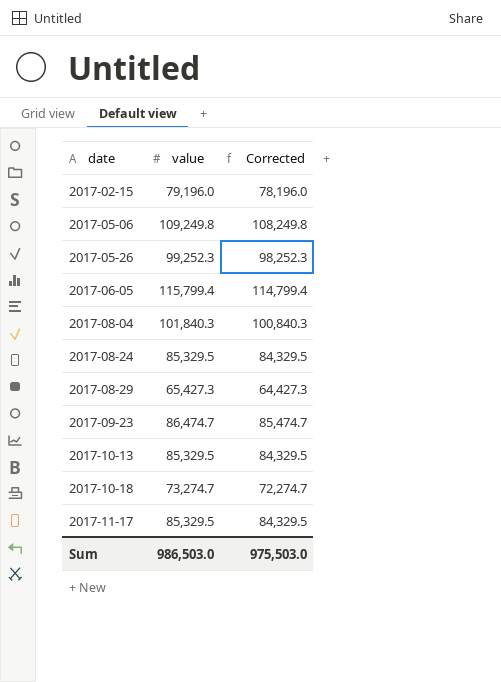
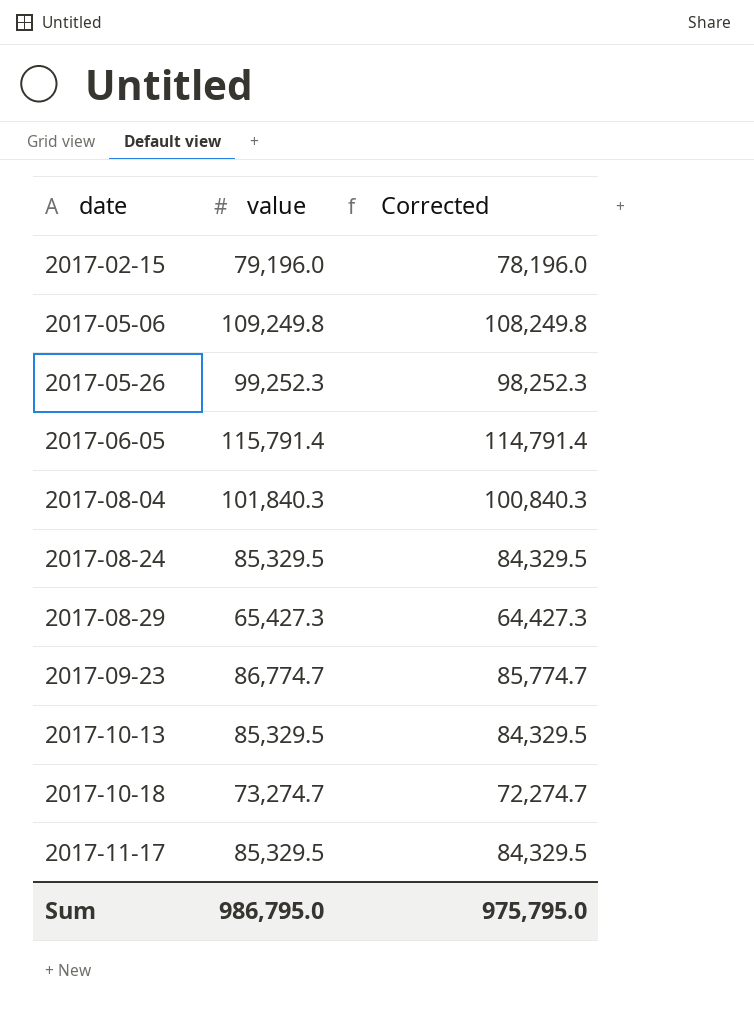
2017-06-05 | value: 115,799.4 -> 115,791.4
2017-06-05 | Corrected: 114,799.4 -> 114,791.4
2017-09-23 | value: 86,474.7 -> 86,774.7
2017-09-23 | Corrected: 85,474.7 -> 85,774.7
Sum | value: 986,503.0 -> 986,795.0
Sum | Corrected: 975,503.0 -> 975,795.0

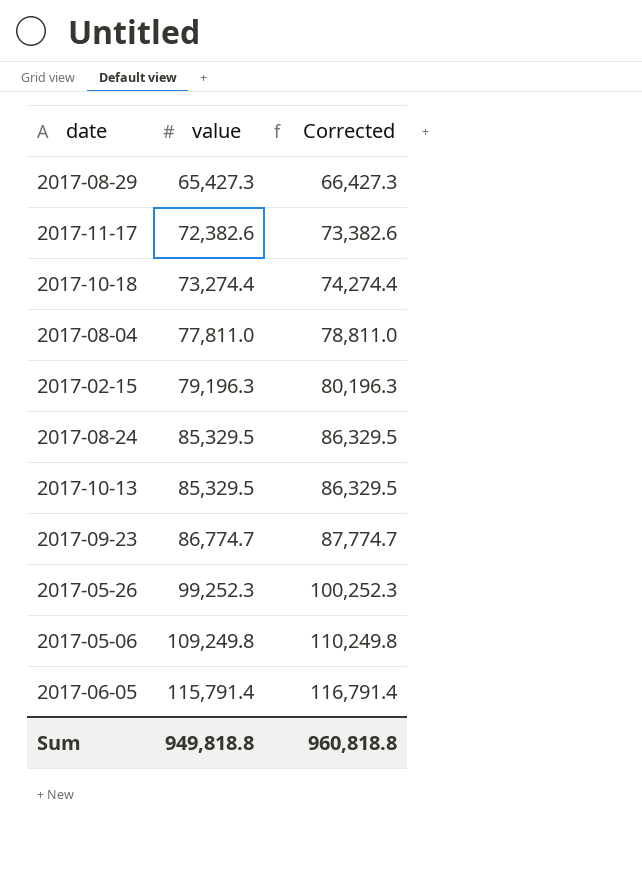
row order: date ascending -> value ascending
column Corrected | formula: [value] - 1000 -> [value] + 1000
2017-11-17 | value: 85,329.5 -> 72,382.6
2017-10-18 | value: 73,274.7 -> 73,274.4
2017-08-04 | value: 101,840.3 -> 77,811.0
2017-02-15 | value: 79,196.0 -> 79,196.3
Sum | value: 986,795.0 -> 949,818.8
Sum | Corrected: 975,795.0 -> 960,818.8

